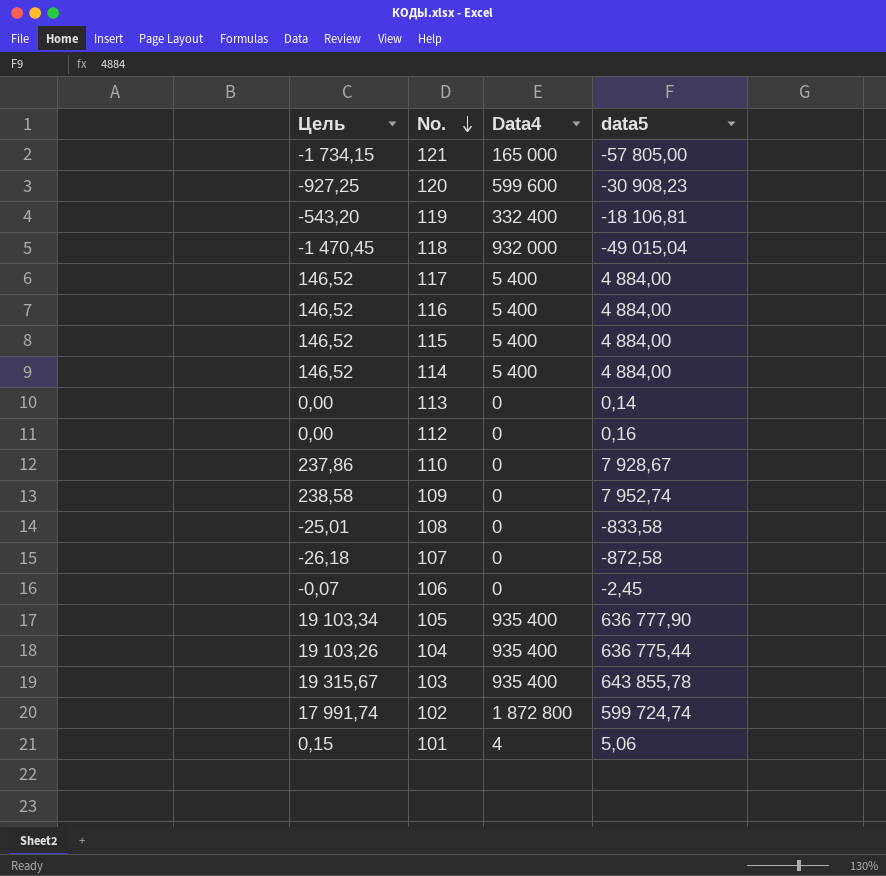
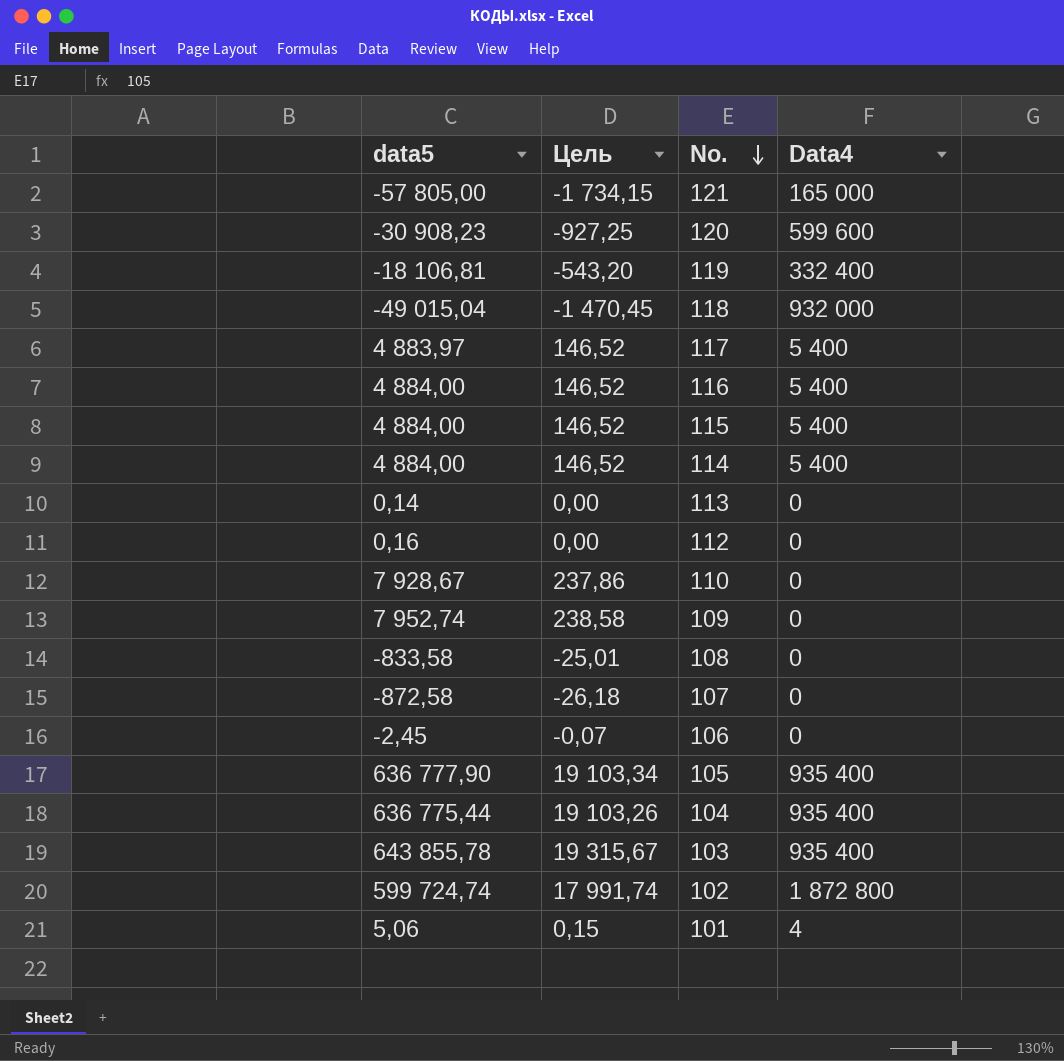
column data5 | position: 4 -> 1
117 | data5: 4 884,00 -> 4 883,97

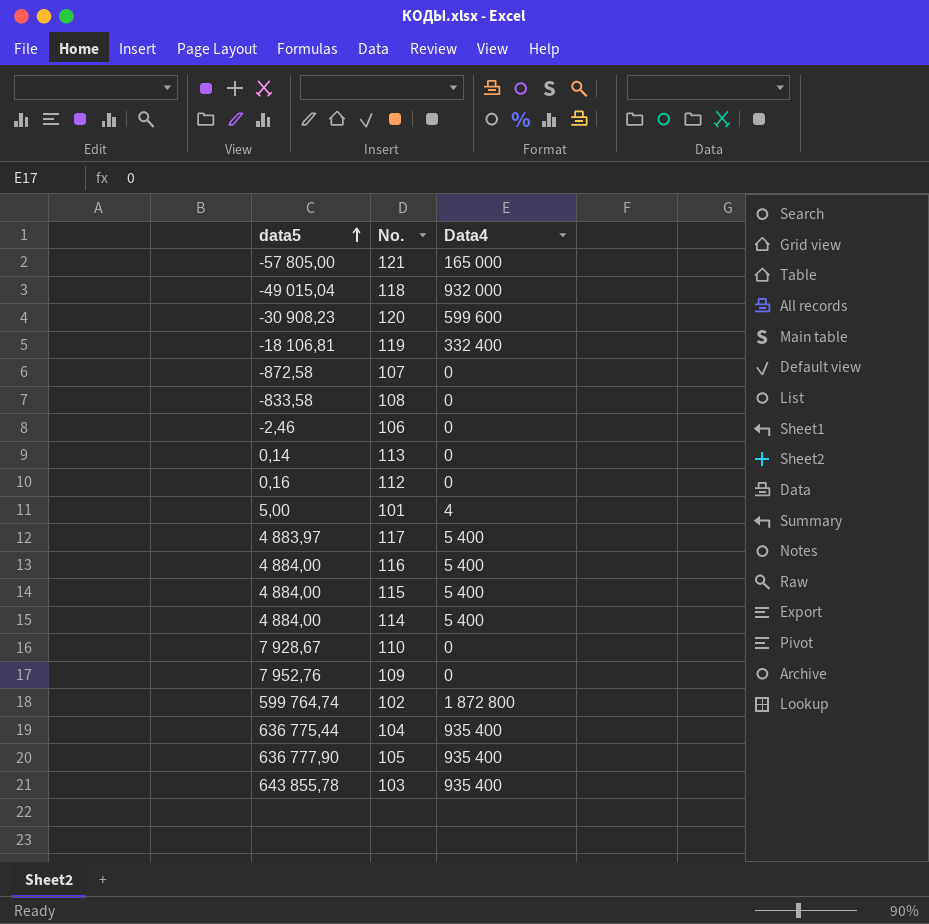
row order: No. descending -> data5 ascending
column Цель | formula: [data5] * 0,03 -> none
106 | data5: -2,45 -> -2,46
101 | data5: 5,06 -> 5,00
109 | data5: 7 952,74 -> 7 952,76
102 | data5: 599 724,74 -> 599 764,74

